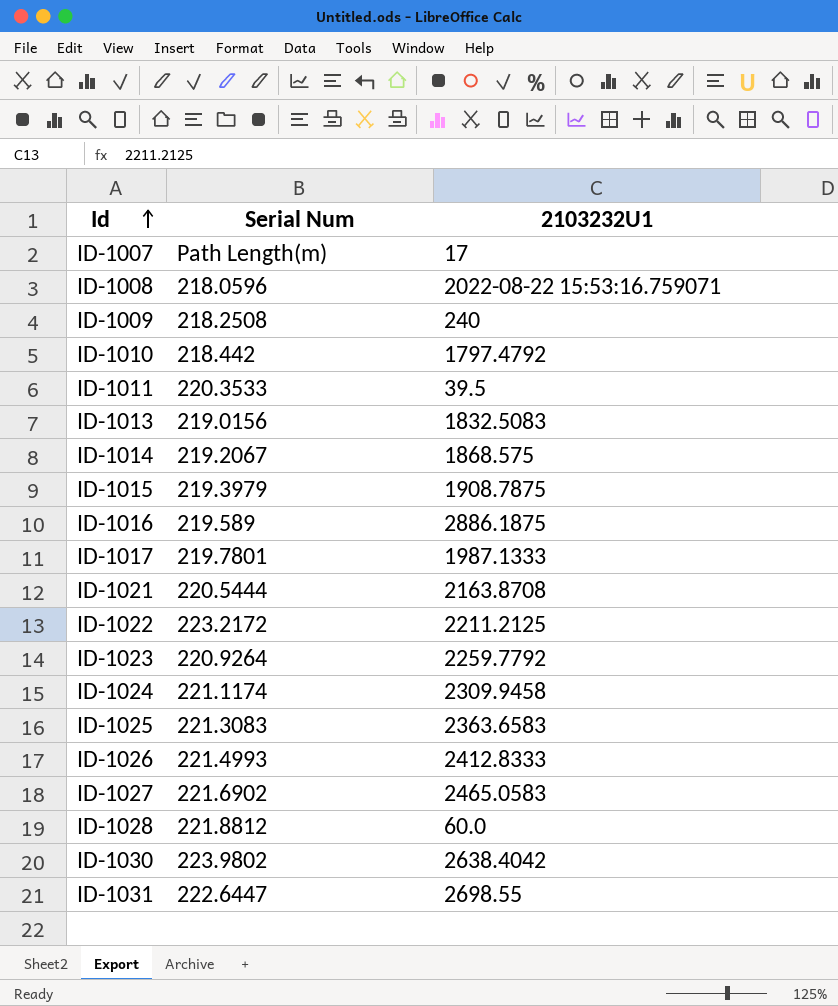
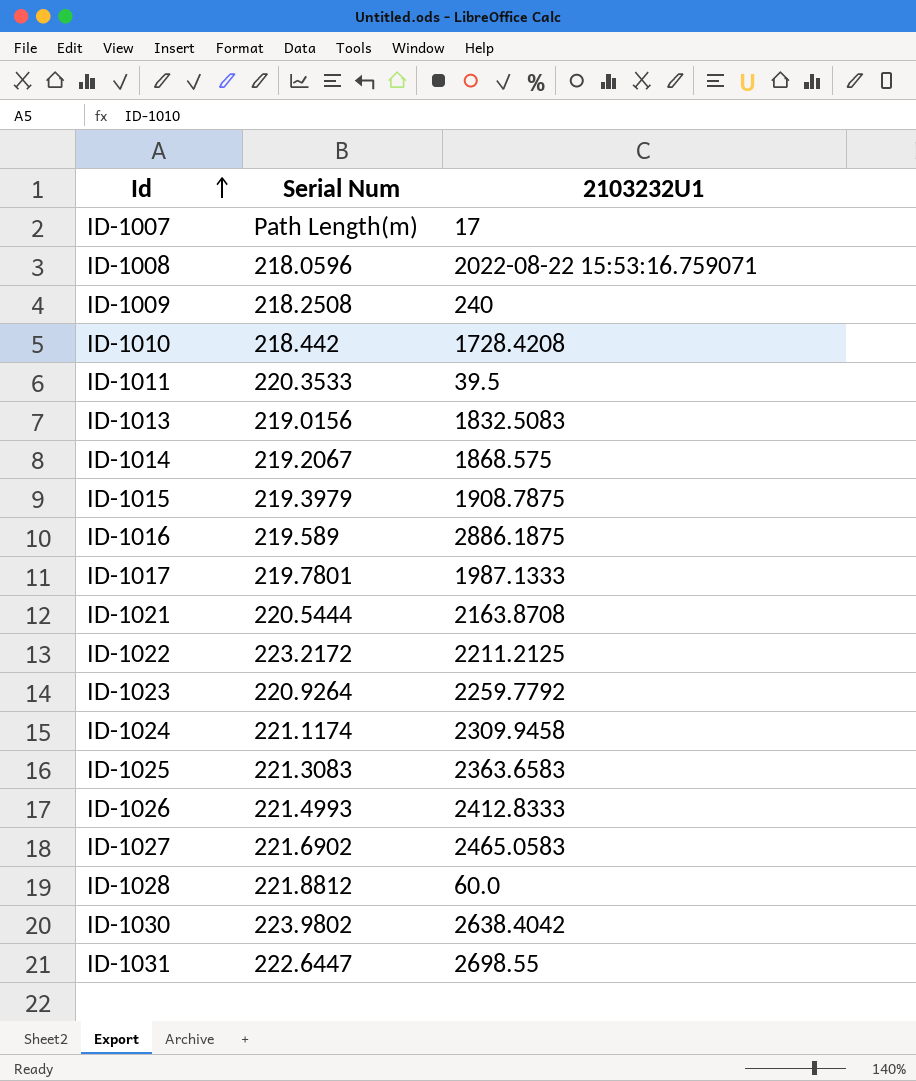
ID-1010 | 2103232U1: 1797.4792 -> 1728.4208

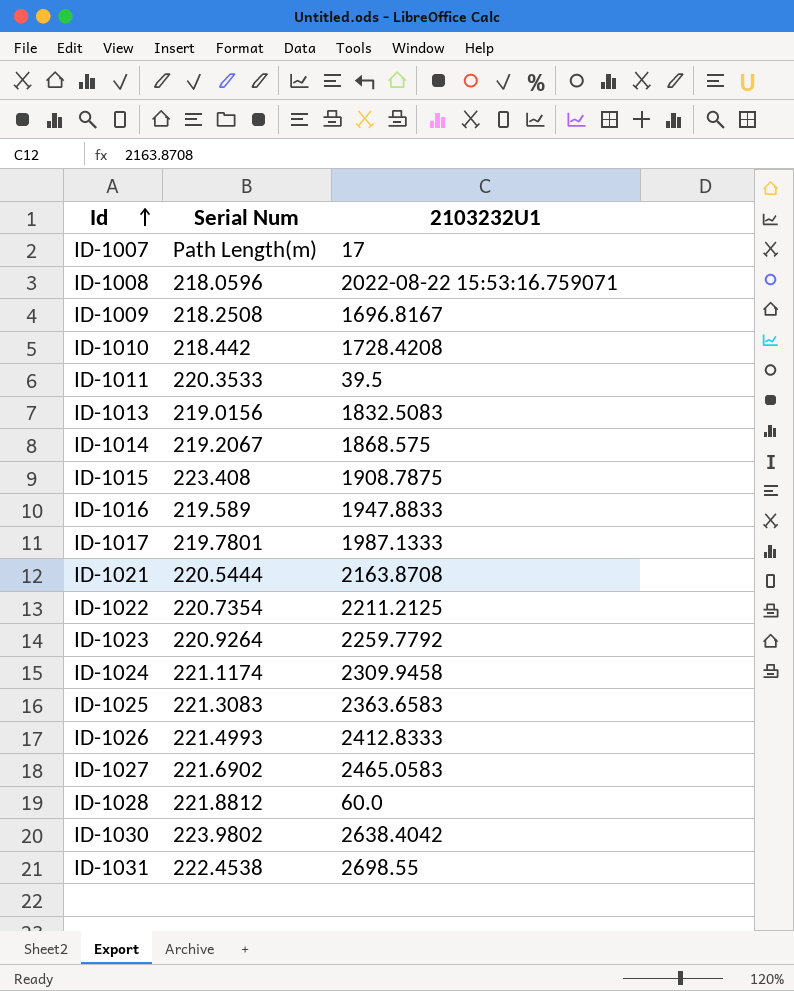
ID-1009 | 2103232U1: 240 -> 1696.8167
ID-1015 | Serial Num: 219.3979 -> 223.408
ID-1016 | 2103232U1: 2886.1875 -> 1947.8833
ID-1022 | Serial Num: 223.2172 -> 220.7354
ID-1031 | Serial Num: 222.6447 -> 222.4538

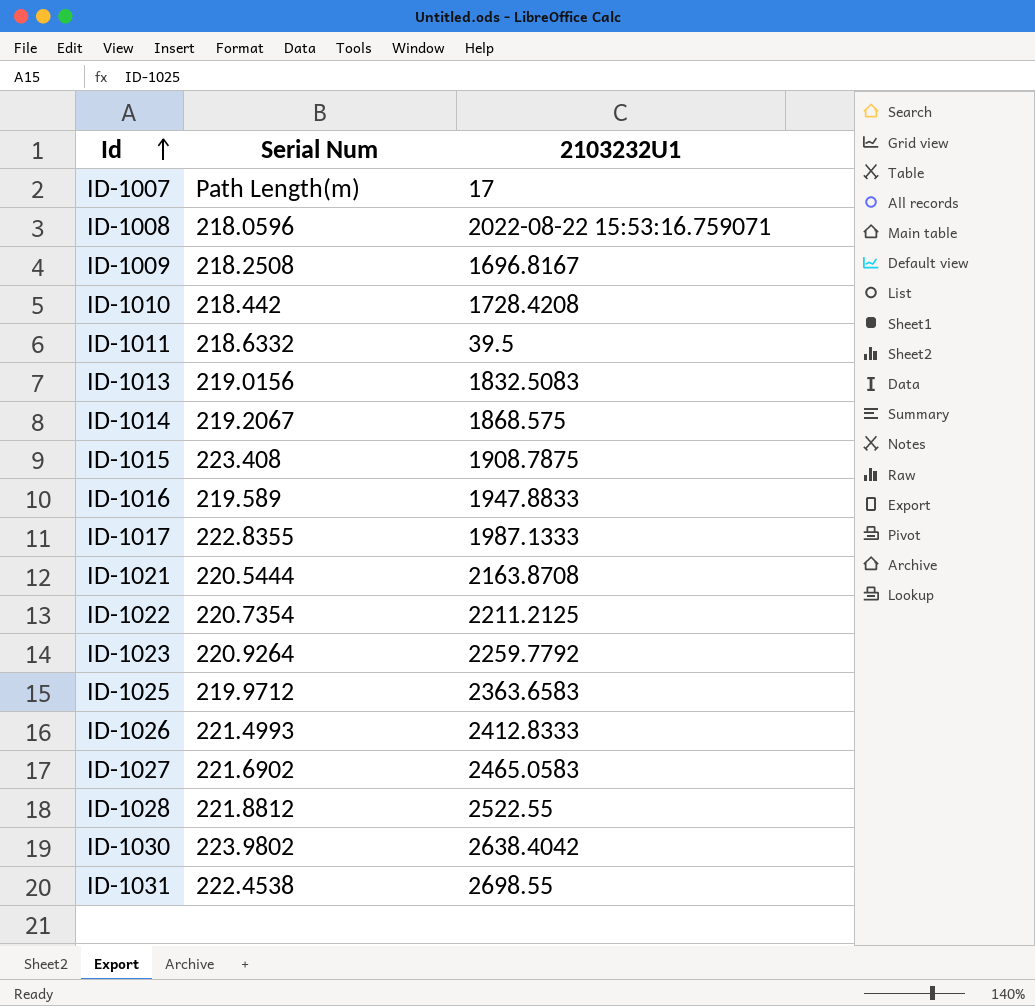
row ID-1024: 221.1174 | 2309.9458 -> none
ID-1011 | Serial Num: 220.3533 -> 218.6332
ID-1017 | Serial Num: 219.7801 -> 222.8355
ID-1025 | Serial Num: 221.3083 -> 219.9712
ID-1028 | 2103232U1: 60.0 -> 2522.55

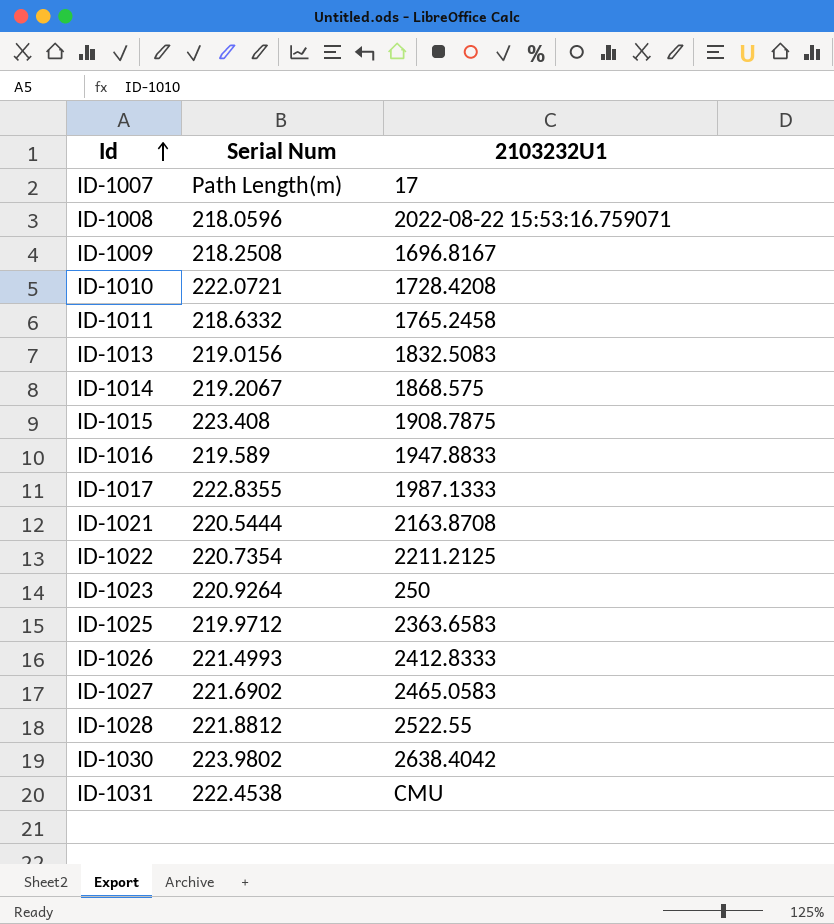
ID-1010 | Serial Num: 218.442 -> 222.0721
ID-1011 | 2103232U1: 39.5 -> 1765.2458
ID-1023 | 2103232U1: 2259.7792 -> 250
ID-1031 | 2103232U1: 2698.55 -> CMU

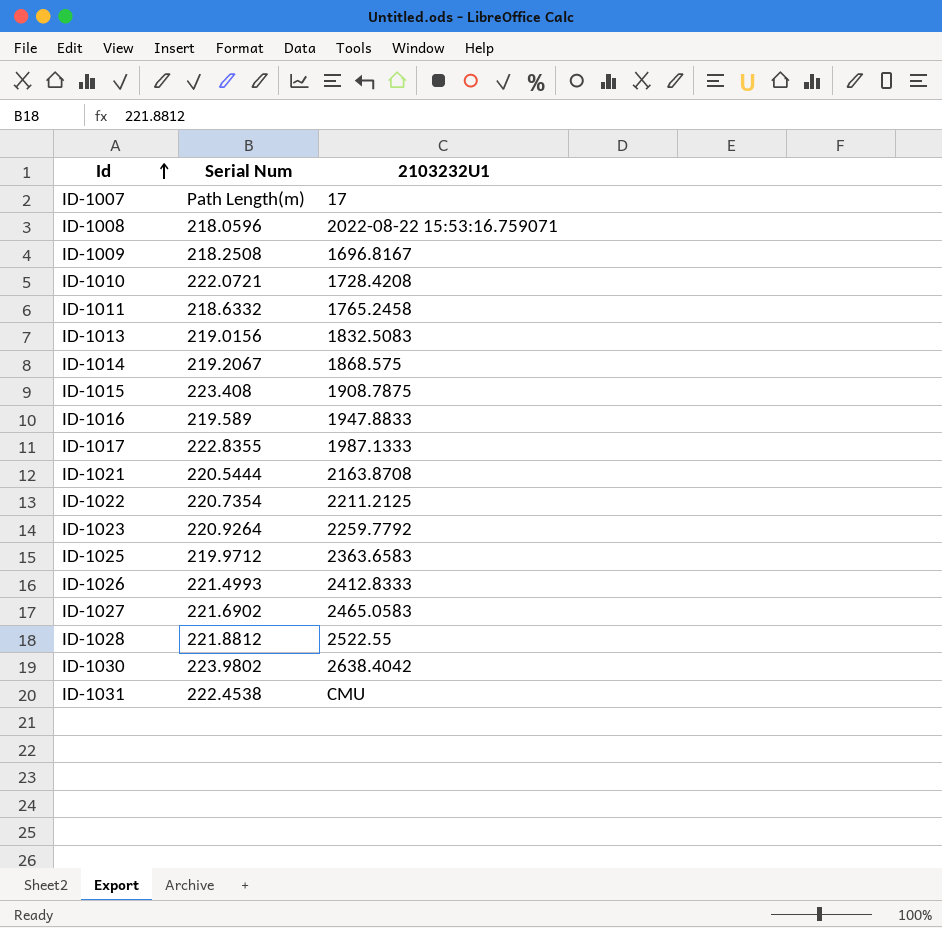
ID-1023 | 2103232U1: 250 -> 2259.7792

